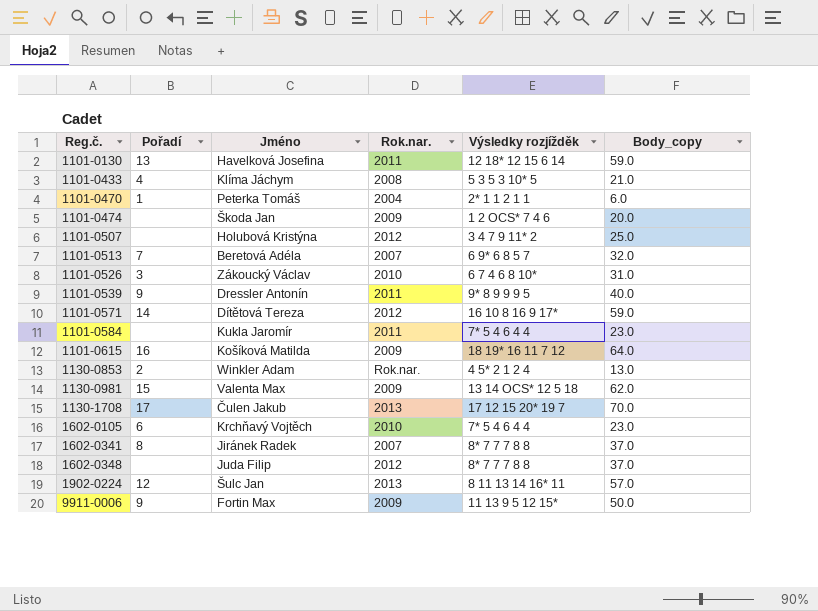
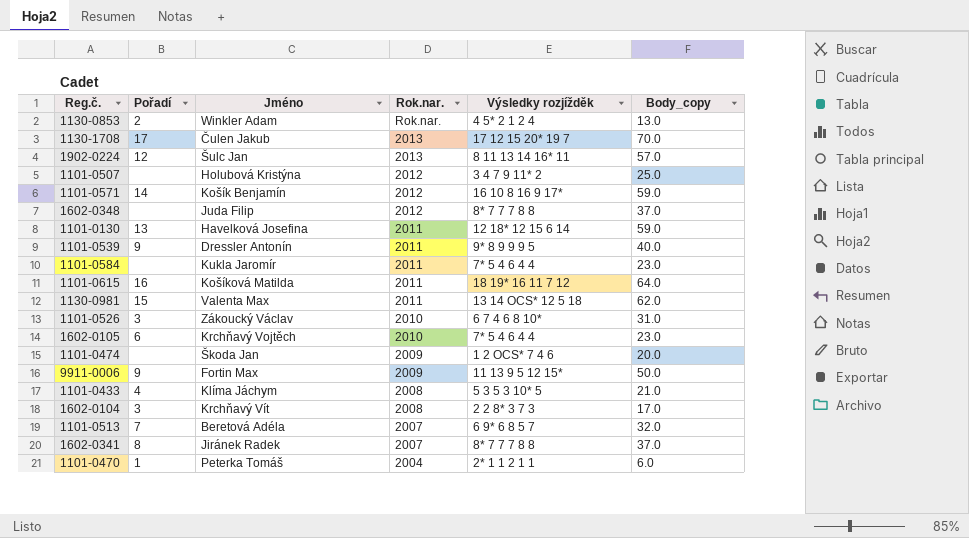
row order: Reg.č. ascending -> Rok.nar. descending
1101-0571 | Jméno: Dítětová Tereza -> Košík Benjamín
1101-0615 | Rok.nar.: 2009 -> 2011
1130-0981 | Rok.nar.: 2009 -> 2011
row 1602-0104: none -> 3 | Krchňavý Vít | 2008 | 2 2 8* 3 7 3 | 17.0

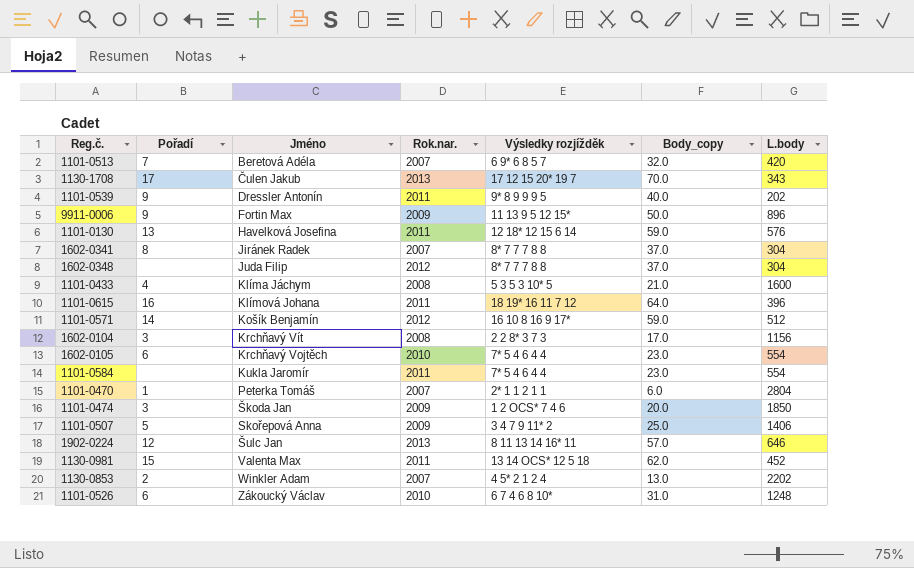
row order: Rok.nar. descending -> Jméno ascending
column L.body | position: none -> 7
1101-0615 | Jméno: Košíková Matilda -> Klímová Johana
1101-0470 | Rok.nar.: 2004 -> 2007
1101-0474 | Pořadí: none -> 3
1101-0507 | Pořadí: none -> 5
1101-0507 | Jméno: Holubová Kristýna -> Skořepová Anna
1101-0507 | Rok.nar.: 2012 -> 2009
1130-0853 | Rok.nar.: Rok.nar. -> 2007
1101-0526 | Pořadí: 3 -> 6

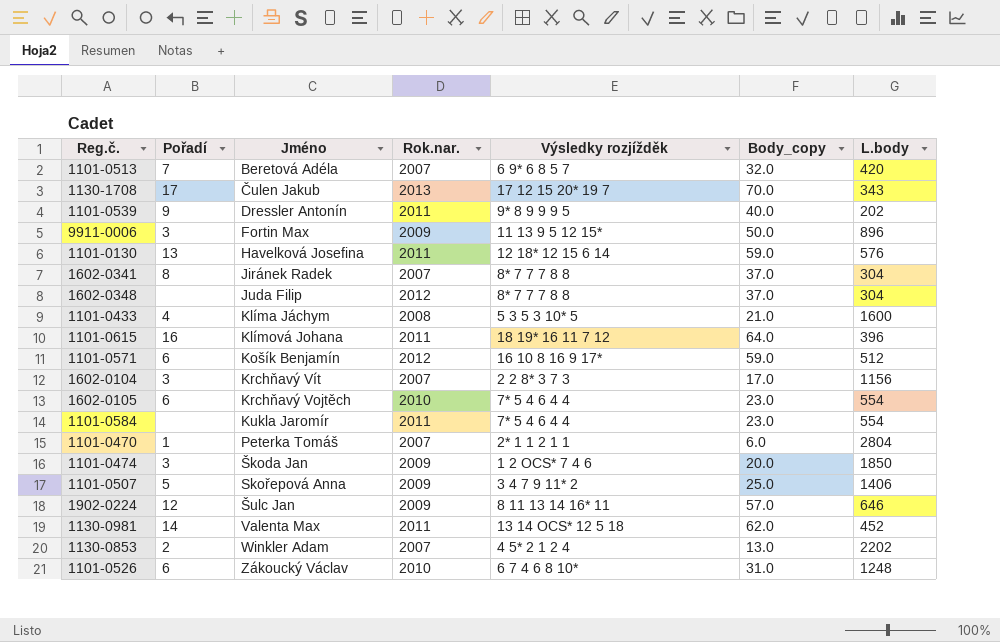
9911-0006 | Pořadí: 9 -> 3
1101-0571 | Pořadí: 14 -> 6
1602-0104 | Rok.nar.: 2008 -> 2007
1902-0224 | Rok.nar.: 2013 -> 2009
1130-0981 | Pořadí: 15 -> 14

